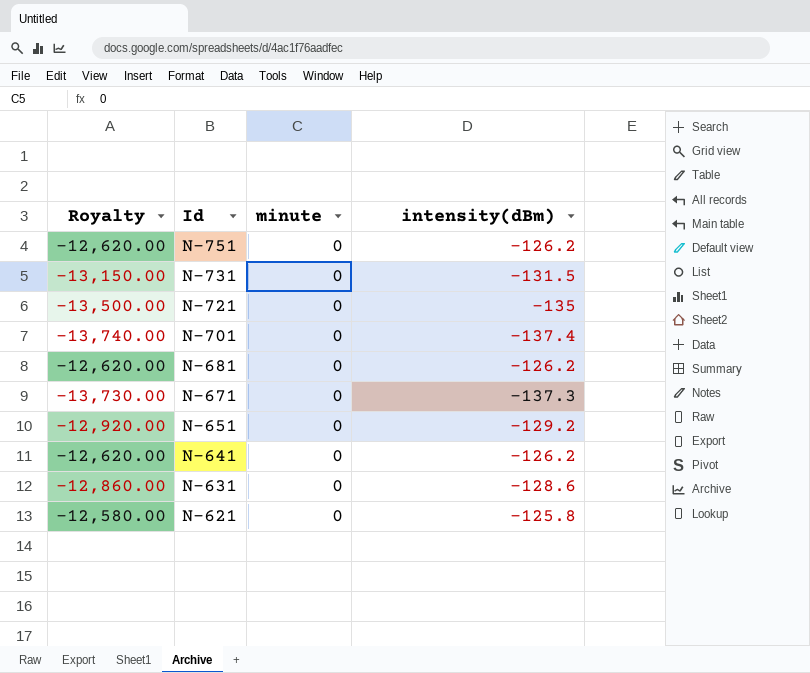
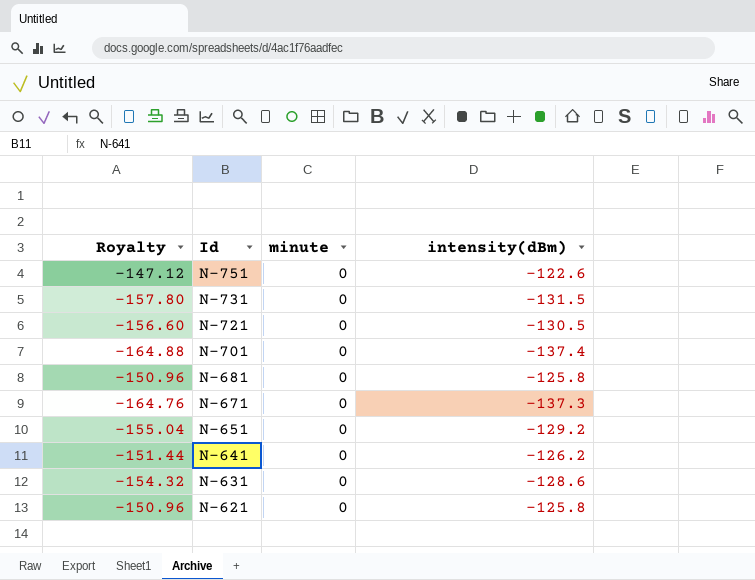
column Royalty | formula: [intensity(dBm)] * 100 -> [intensity(dBm)] * 1.2
N-751 | intensity(dBm): -126.2 -> -122.6
N-721 | intensity(dBm): -135 -> -130.5
N-681 | intensity(dBm): -126.2 -> -125.8

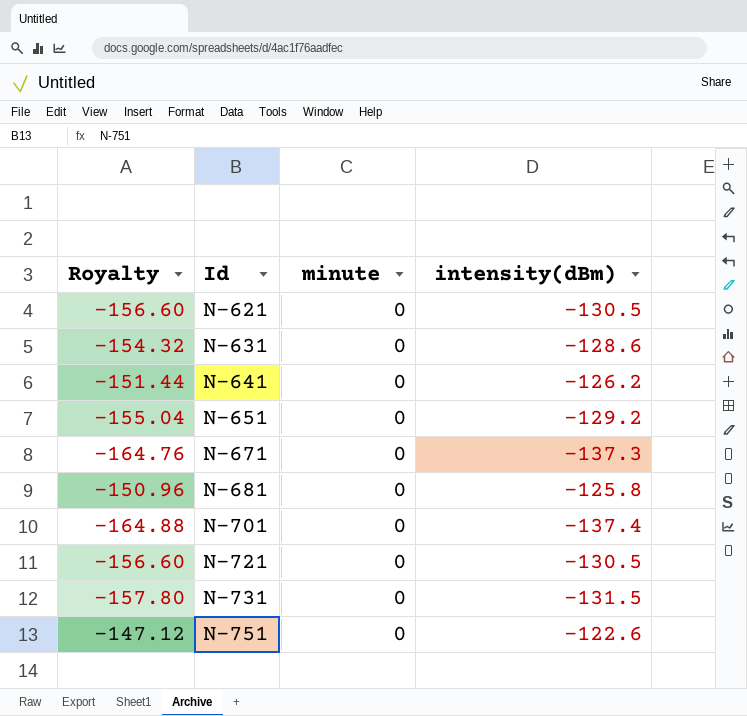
row order: Id descending -> Id ascending
N-621 | Royalty: -150.96 -> -156.60
N-621 | intensity(dBm): -125.8 -> -130.5

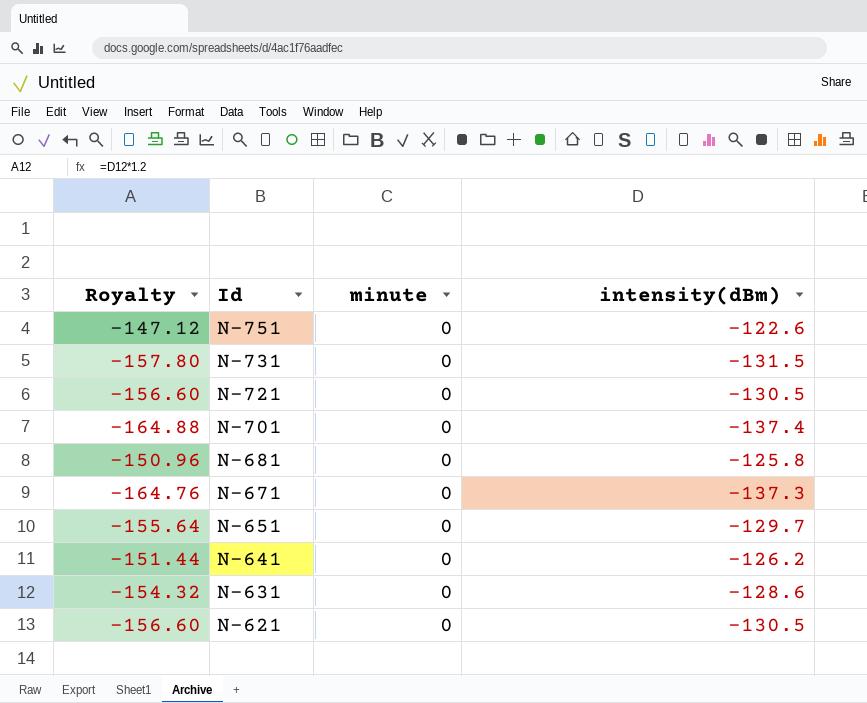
row order: Id ascending -> Id descending
N-651 | Royalty: -155.04 -> -155.64
N-651 | intensity(dBm): -129.2 -> -129.7

